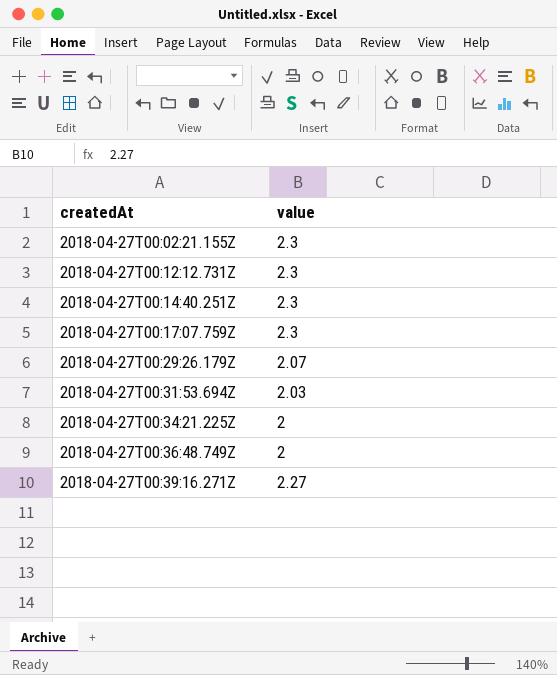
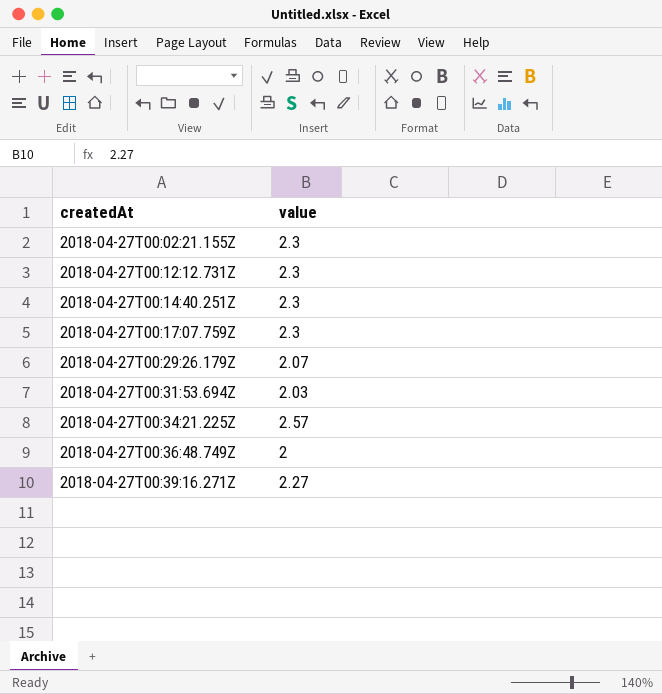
2018-04-27T00:34:21.225Z | value: 2 -> 2.57

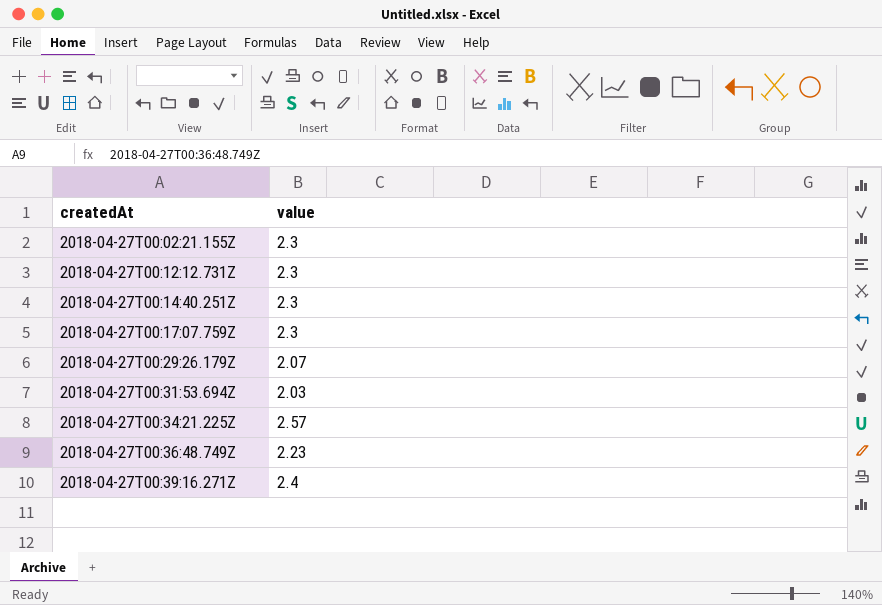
2018-04-27T00:36:48.749Z | value: 2 -> 2.23
2018-04-27T00:39:16.271Z | value: 2.27 -> 2.4

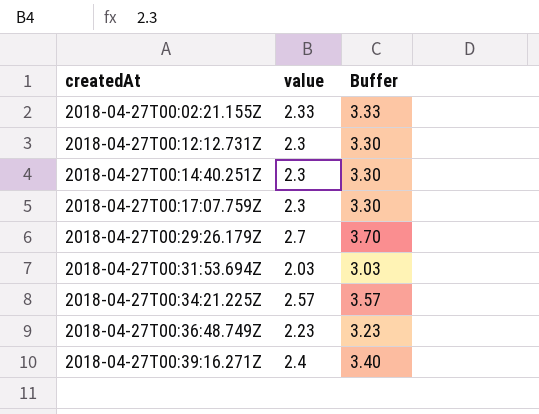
column Buffer | formula: none -> [value] + 1
2018-04-27T00:02:21.155Z | value: 2.3 -> 2.33
2018-04-27T00:29:26.179Z | value: 2.07 -> 2.7

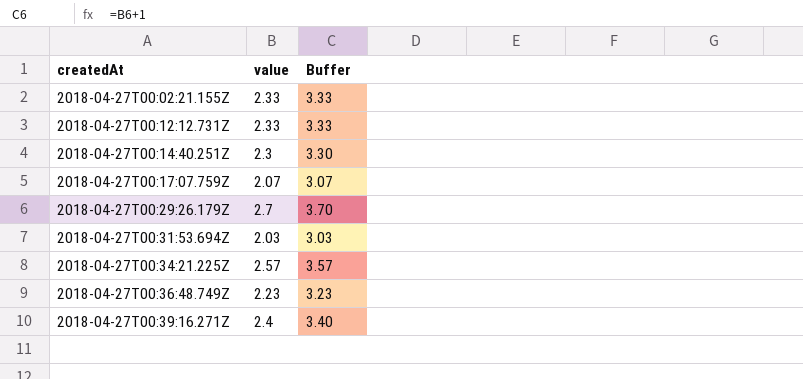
2018-04-27T00:12:12.731Z | value: 2.3 -> 2.33
2018-04-27T00:12:12.731Z | Buffer: 3.30 -> 3.33
2018-04-27T00:17:07.759Z | value: 2.3 -> 2.07
2018-04-27T00:17:07.759Z | Buffer: 3.30 -> 3.07

